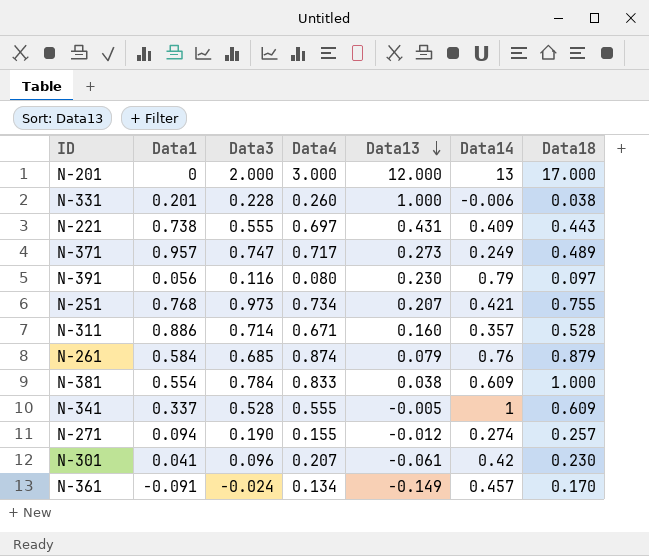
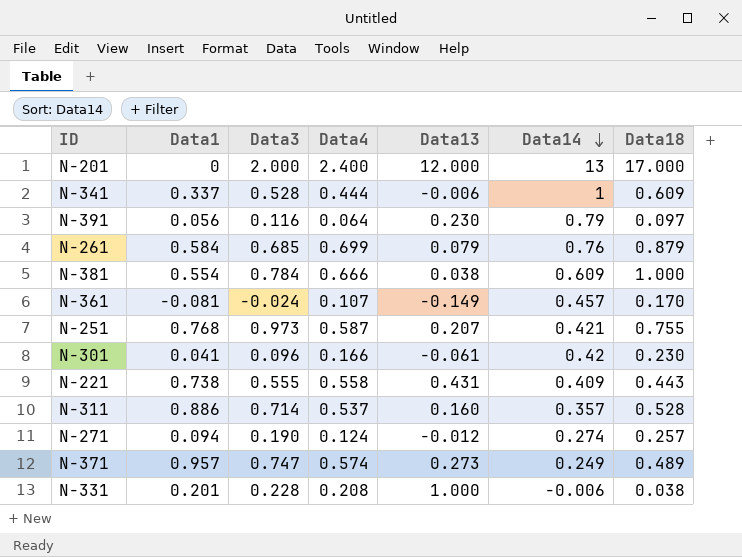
row order: Data13 descending -> Data14 descending
N-201 | Data4: 3.000 -> 2.400
N-341 | Data4: 0.555 -> 0.444
N-341 | Data13: -0.005 -> -0.006
N-391 | Data4: 0.080 -> 0.064
N-261 | Data4: 0.874 -> 0.699
N-381 | Data4: 0.833 -> 0.666
N-361 | Data1: -0.091 -> -0.081
N-361 | Data4: 0.134 -> 0.107
N-251 | Data4: 0.734 -> 0.587
N-301 | Data4: 0.207 -> 0.166
N-221 | Data4: 0.697 -> 0.558
N-311 | Data4: 0.671 -> 0.537
N-271 | Data4: 0.155 -> 0.124
N-371 | Data4: 0.717 -> 0.574
N-331 | Data4: 0.260 -> 0.208

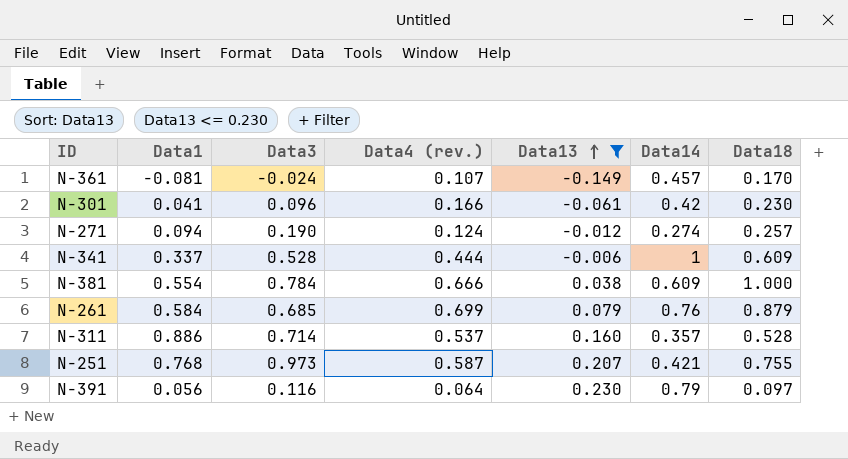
filter: none -> Data13 <= 0.230
row order: Data14 descending -> Data13 ascending
column name: Data4 -> Data4 (rev.)

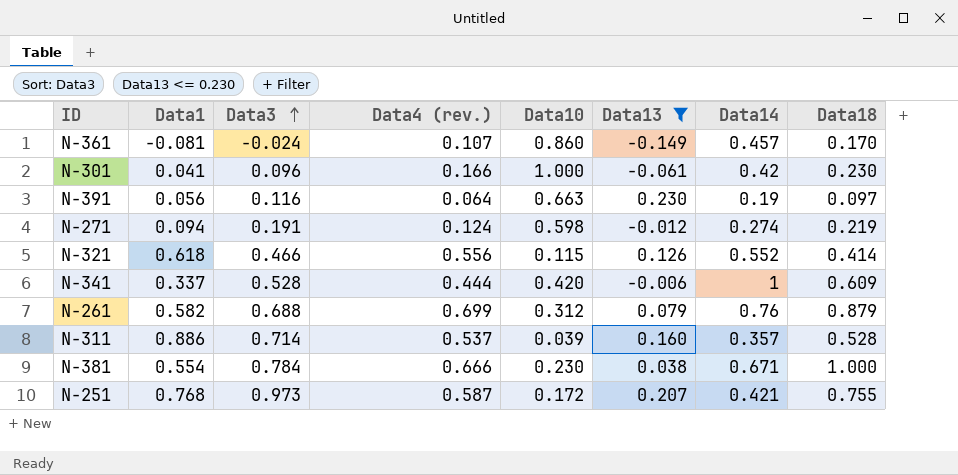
row order: Data13 ascending -> Data3 ascending
column Data10 | position: none -> 5
N-391 | Data14: 0.79 -> 0.19
N-271 | Data3: 0.190 -> 0.191
N-271 | Data18: 0.257 -> 0.219
row N-321: none -> 0.618 | 0.466 | 0.556 | 0.115 | 0.126 | 0.552 | 0.414
N-261 | Data1: 0.584 -> 0.582
N-261 | Data3: 0.685 -> 0.688
N-381 | Data14: 0.609 -> 0.671

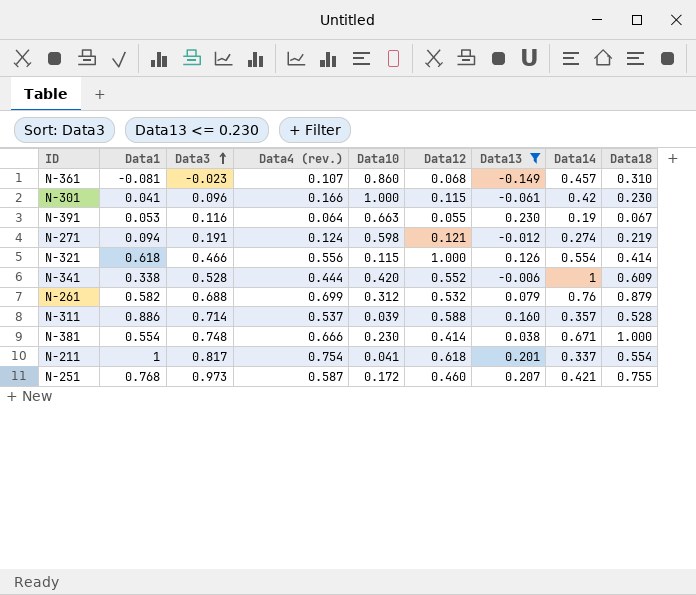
column Data12 | position: none -> 6
N-361 | Data3: -0.024 -> -0.023
N-361 | Data18: 0.170 -> 0.310
N-391 | Data1: 0.056 -> 0.053
N-391 | Data18: 0.097 -> 0.067
N-321 | Data14: 0.552 -> 0.554
N-341 | Data1: 0.337 -> 0.338
N-381 | Data3: 0.784 -> 0.748
row N-211: none -> 1 | 0.817 | 0.754 | 0.041 | 0.618 | 0.201 | 0.337 | 0.554

